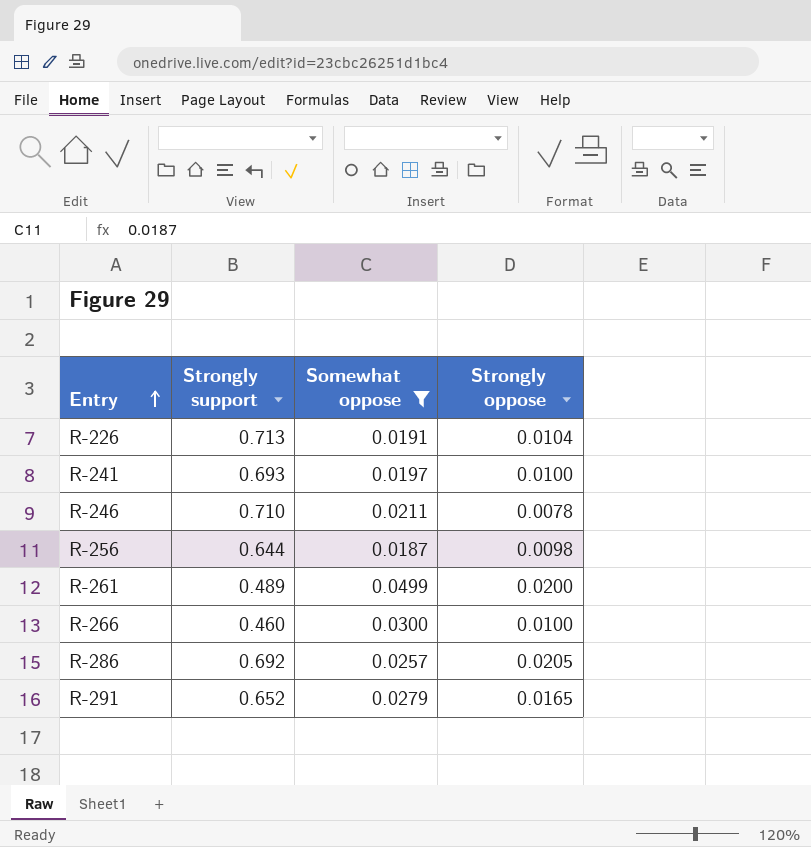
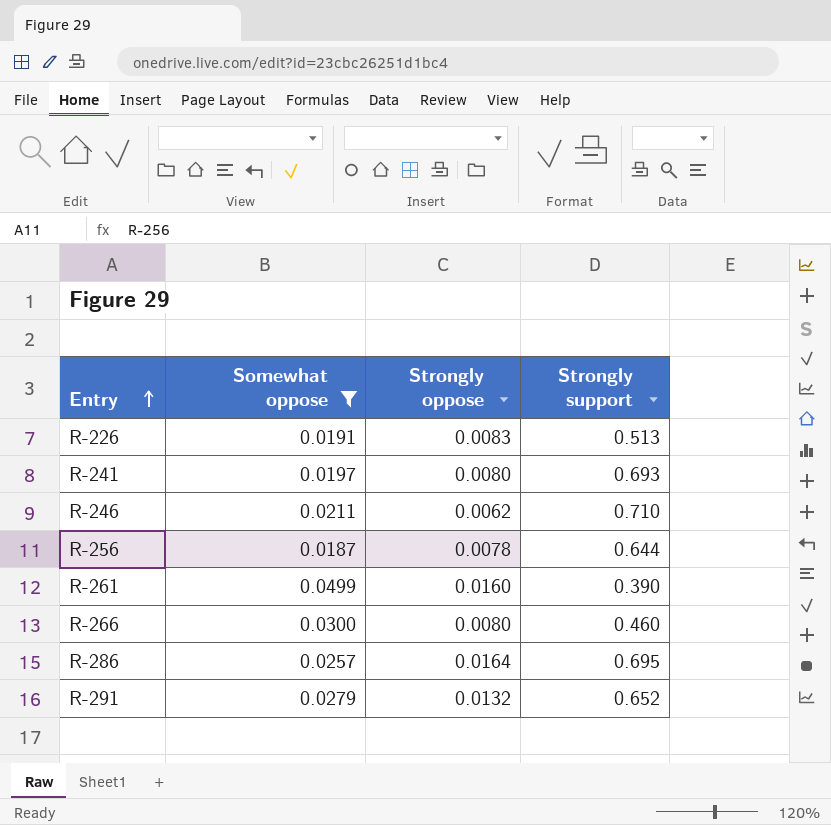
column Strongly support | position: 2 -> 4
R-226 | Strongly oppose: 0.0104 -> 0.0083
R-226 | Strongly support: 0.713 -> 0.513
R-241 | Strongly oppose: 0.0100 -> 0.0080
R-246 | Strongly oppose: 0.0078 -> 0.0062
R-256 | Strongly oppose: 0.0098 -> 0.0078
R-261 | Strongly oppose: 0.0200 -> 0.0160
R-261 | Strongly support: 0.489 -> 0.390
R-266 | Strongly oppose: 0.0100 -> 0.0080
R-286 | Strongly oppose: 0.0205 -> 0.0164
R-286 | Strongly support: 0.692 -> 0.695
R-291 | Strongly oppose: 0.0165 -> 0.0132

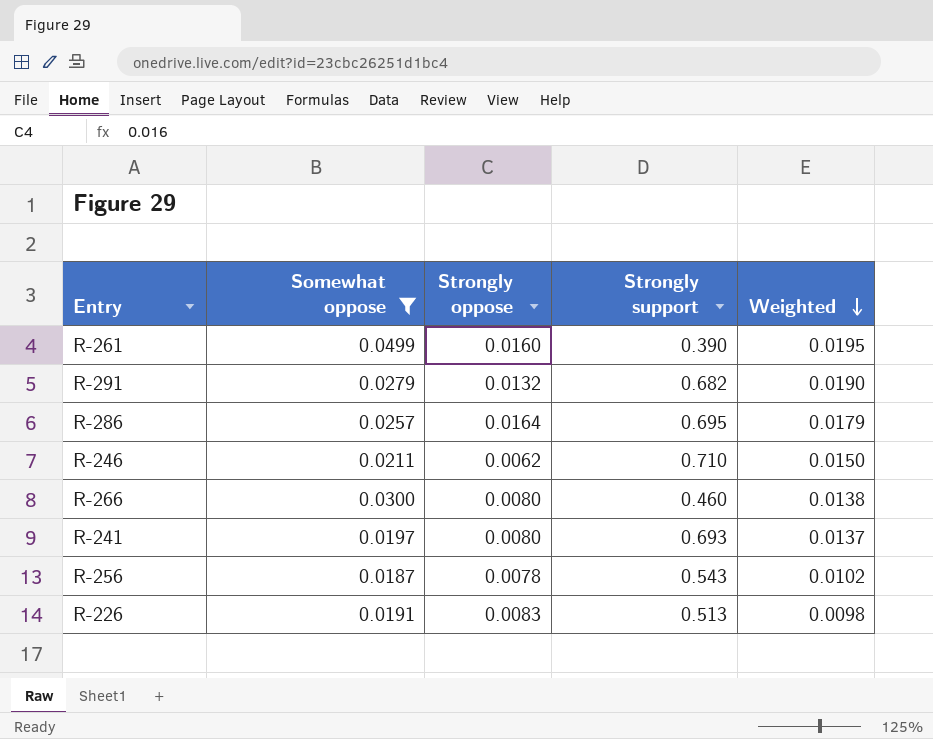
row order: Entry ascending -> Weighted descending
column Weighted | formula: none -> [Somewhat oppose] * [Strongly support]
R-291 | Strongly support: 0.652 -> 0.682
R-256 | Strongly support: 0.644 -> 0.543

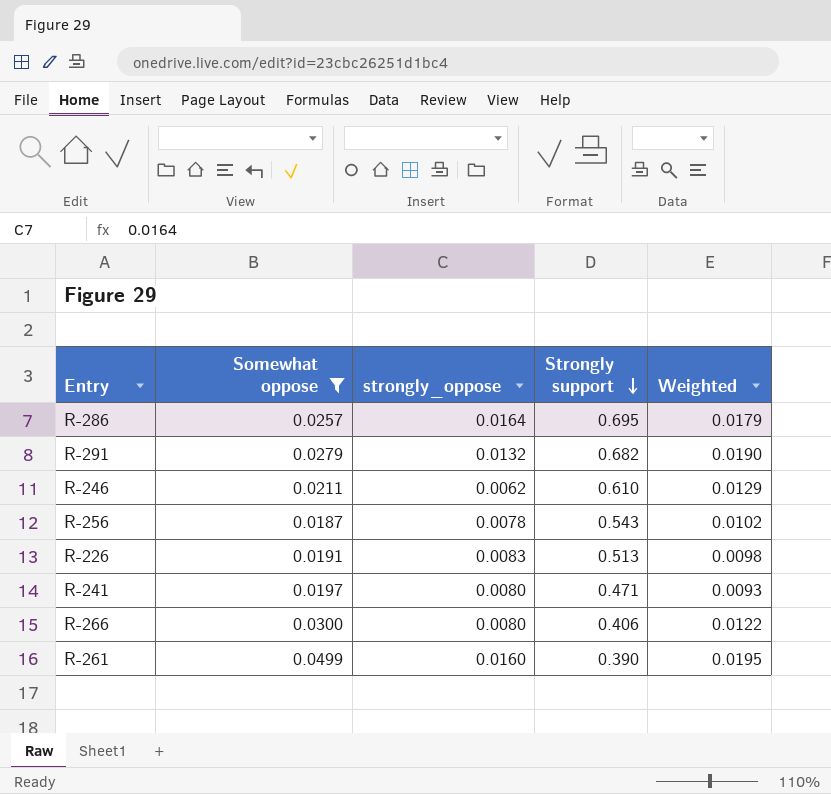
row order: Weighted descending -> Strongly support descending
column name: Strongly oppose -> strongly_oppose
R-246 | Strongly support: 0.710 -> 0.610
R-246 | Weighted: 0.0150 -> 0.0129
R-241 | Strongly support: 0.693 -> 0.471
R-241 | Weighted: 0.0137 -> 0.0093
R-266 | Strongly support: 0.460 -> 0.406
R-266 | Weighted: 0.0138 -> 0.0122

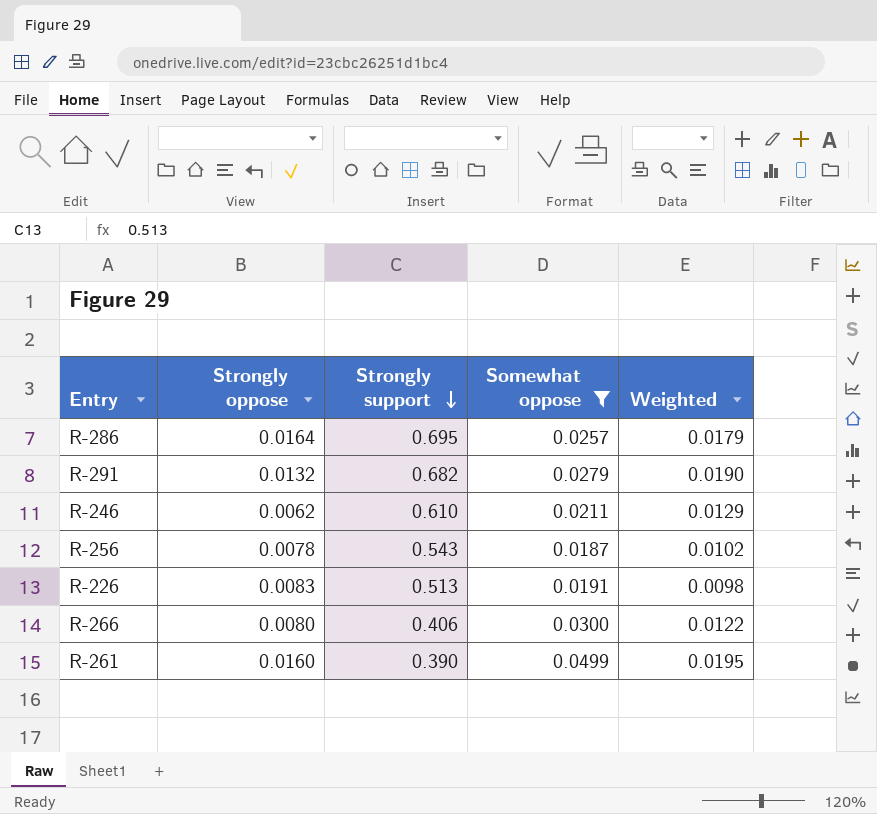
column name: strongly_oppose -> Strongly oppose
column Somewhat oppose | position: 2 -> 4
row R-241: 0.0197 | 0.0080 | 0.471 | 0.0093 -> none

